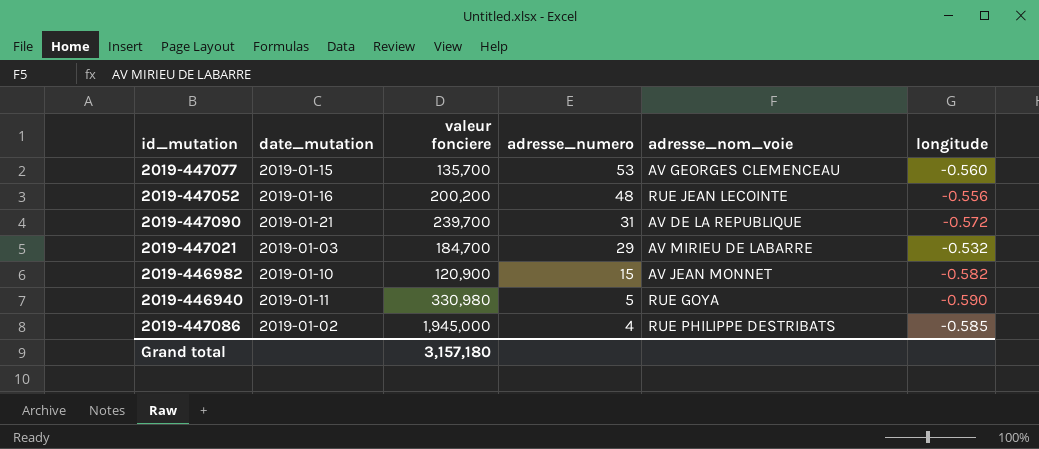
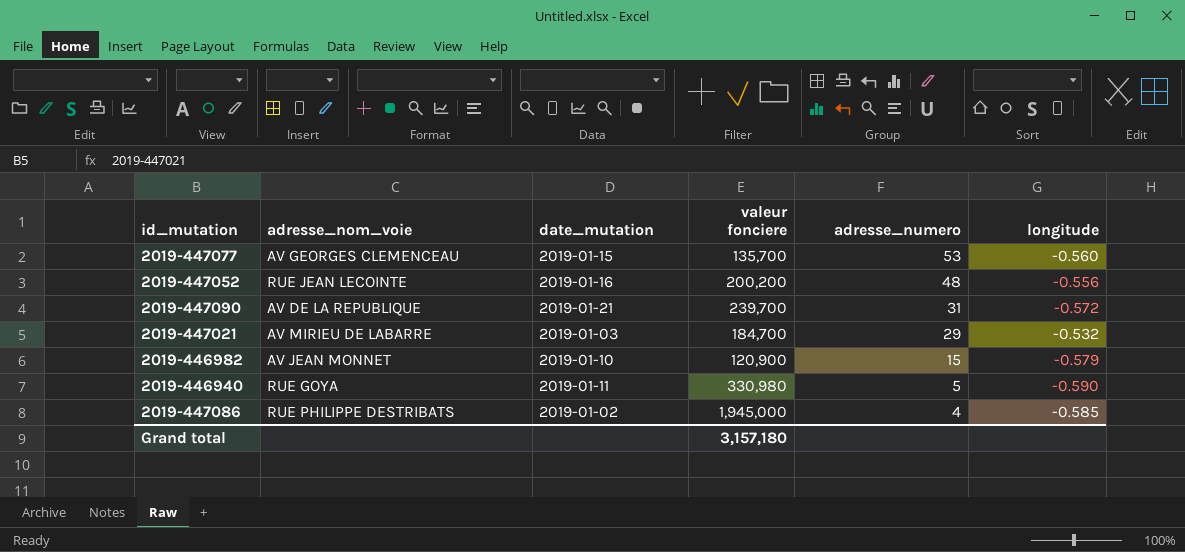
column adresse_nom_voie | position: 5 -> 2
2019-446982 | longitude: -0.582 -> -0.579

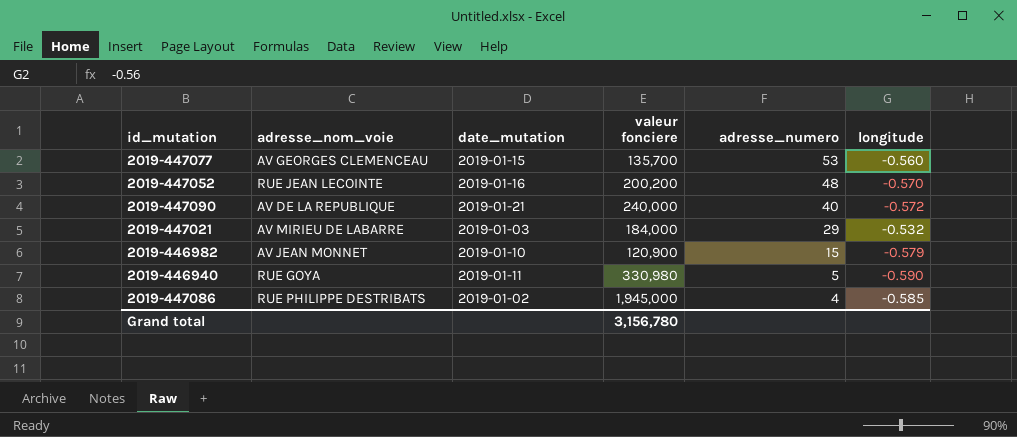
2019-447052 | longitude: -0.556 -> -0.570
2019-447090 | valeur fonciere: 239,700 -> 240,000
2019-447090 | adresse_numero: 31 -> 40
2019-447021 | valeur fonciere: 184,700 -> 184,000
Grand total | valeur fonciere: 3,157,180 -> 3,156,780

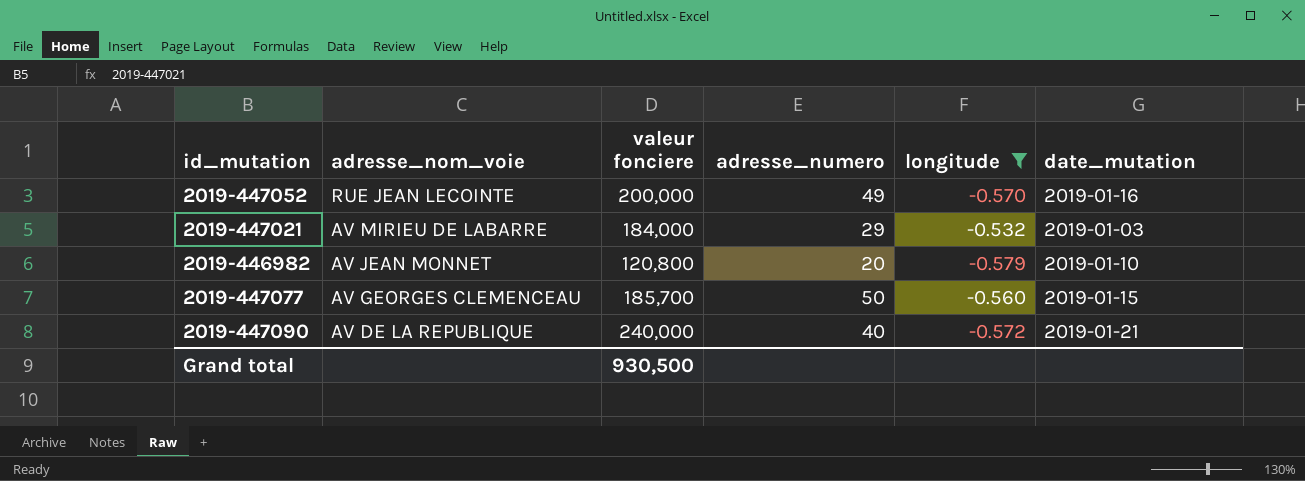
filter: none -> longitude >= -0.579
row order: adresse_numero descending -> adresse_nom_voie descending
column date_mutation | position: 3 -> 6
2019-447052 | valeur fonciere: 200,200 -> 200,000
2019-447052 | adresse_numero: 48 -> 49
2019-446982 | valeur fonciere: 120,900 -> 120,800
2019-446982 | adresse_numero: 15 -> 20
2019-447077 | valeur fonciere: 135,700 -> 185,700
2019-447077 | adresse_numero: 53 -> 50
Grand total | valeur fonciere: 3,156,780 -> 930,500

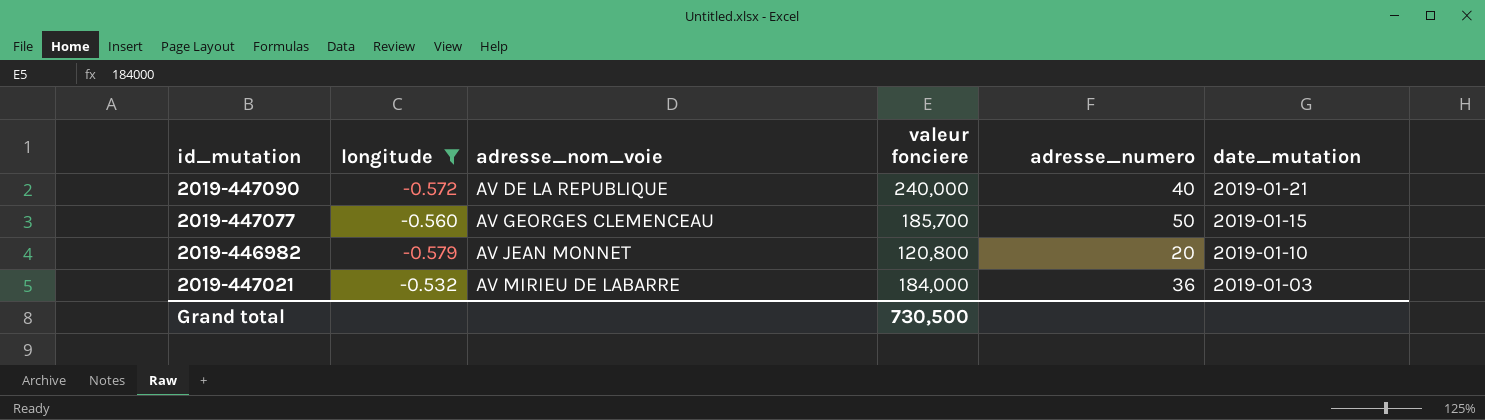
row order: adresse_nom_voie descending -> adresse_nom_voie ascending
column longitude | position: 5 -> 2
row 2019-447052: RUE JEAN LECOINTE | 200,000 | 49 | -0.570 | 2019-01-16 -> none
2019-447021 | adresse_numero: 29 -> 36
Grand total | valeur fonciere: 930,500 -> 730,500

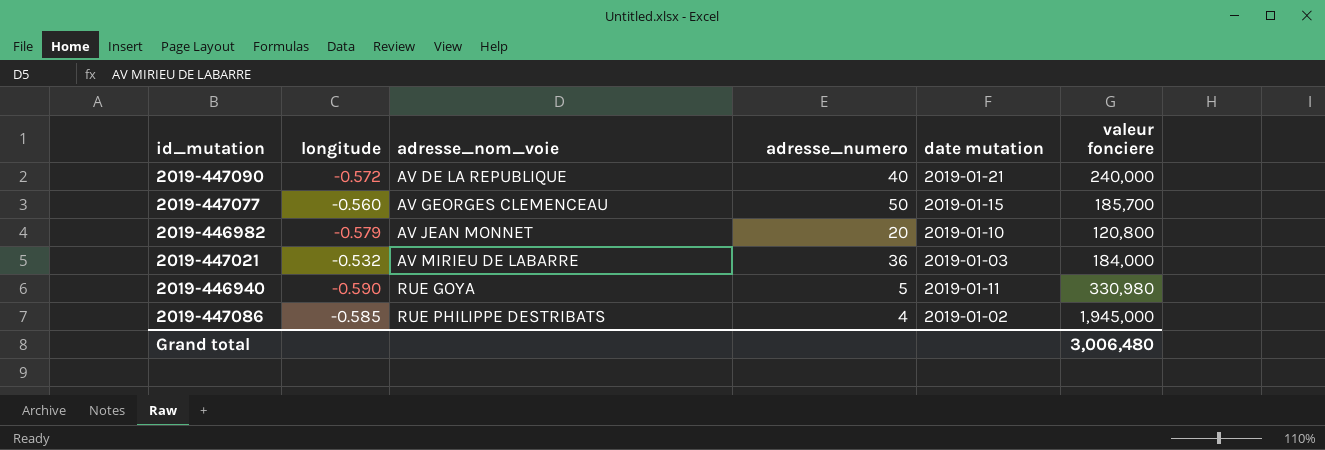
filter: longitude >= -0.579 -> none
column name: date_mutation -> date mutation
column valeur fonciere | position: 4 -> 6
Grand total | valeur fonciere: 730,500 -> 3,006,480

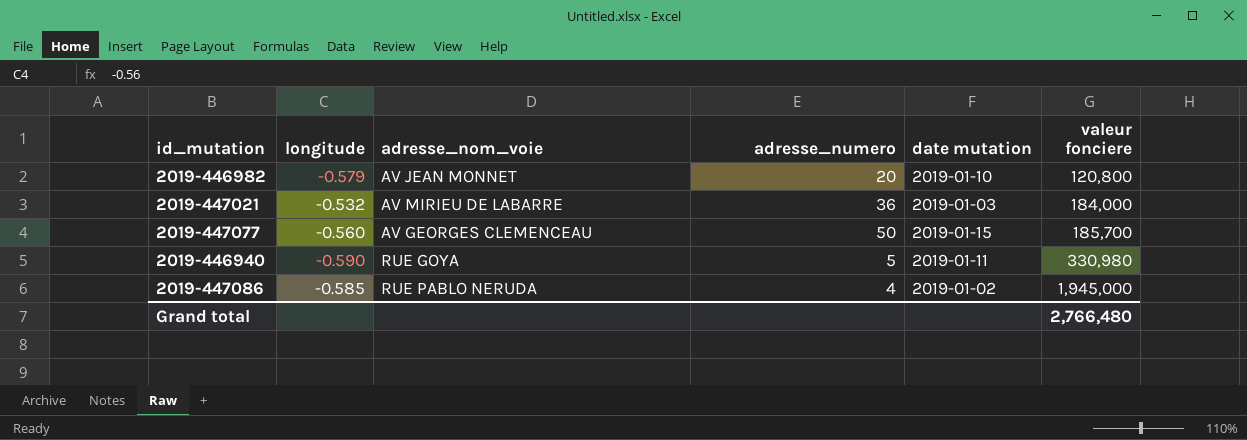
row order: adresse_nom_voie ascending -> valeur fonciere ascending
row 2019-447090: -0.572 | AV DE LA REPUBLIQUE | 40 | 2019-01-21 | 240,000 -> none
2019-447086 | adresse_nom_voie: RUE PHILIPPE DESTRIBATS -> RUE PABLO NERUDA
Grand total | valeur fonciere: 3,006,480 -> 2,766,480

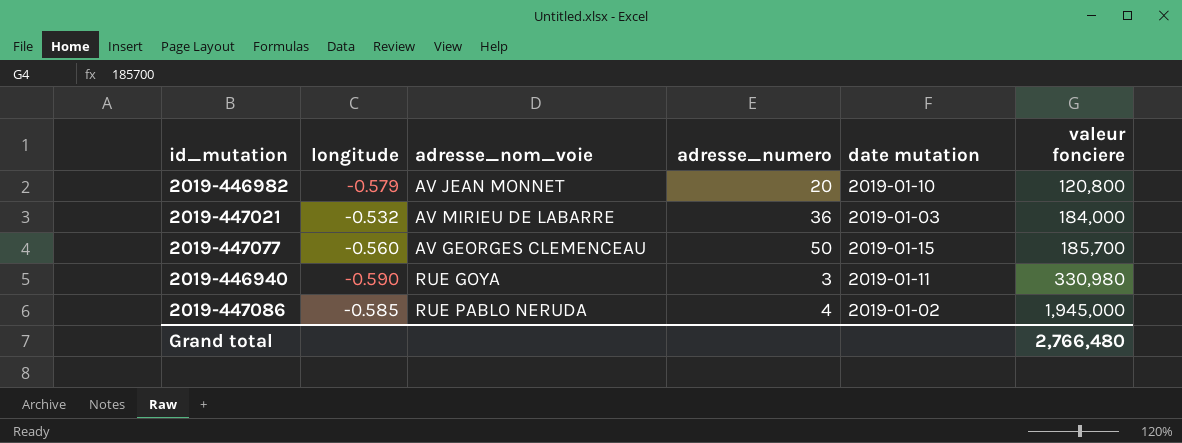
2019-446940 | adresse_numero: 5 -> 3

